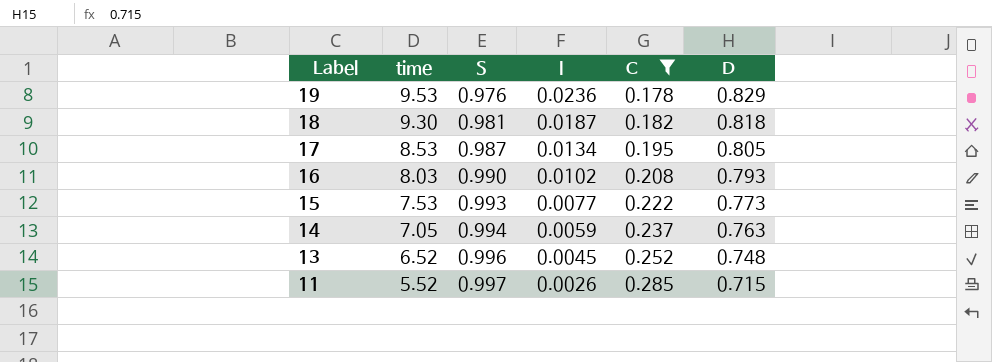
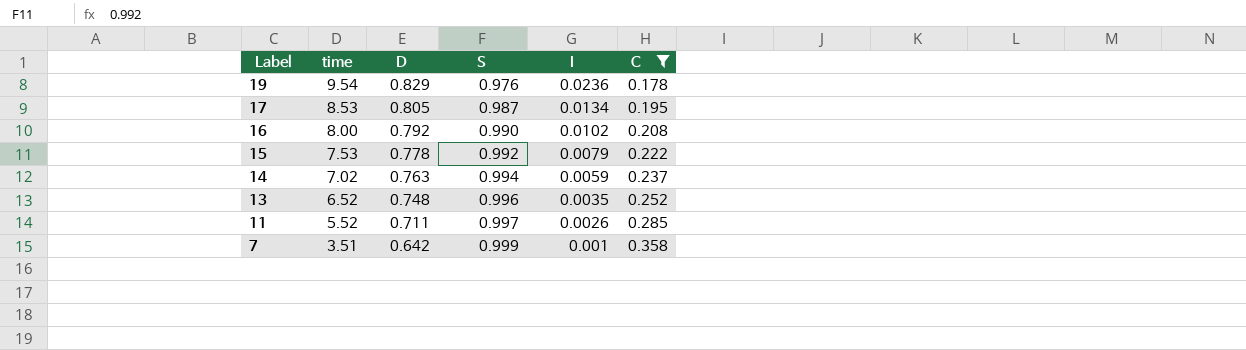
column D | position: 6 -> 3
row 18: 9.30 | 0.981 | 0.0187 | 0.182 | 0.818 -> none
19 | time: 9.53 -> 9.54
16 | time: 8.03 -> 8.00
16 | D: 0.793 -> 0.792
15 | D: 0.773 -> 0.778
15 | S: 0.993 -> 0.992
15 | I: 0.0077 -> 0.0079
14 | time: 7.05 -> 7.02
13 | I: 0.0045 -> 0.0035
11 | D: 0.715 -> 0.711
row 7: none -> 3.51 | 0.642 | 0.999 | 0.001 | 0.358

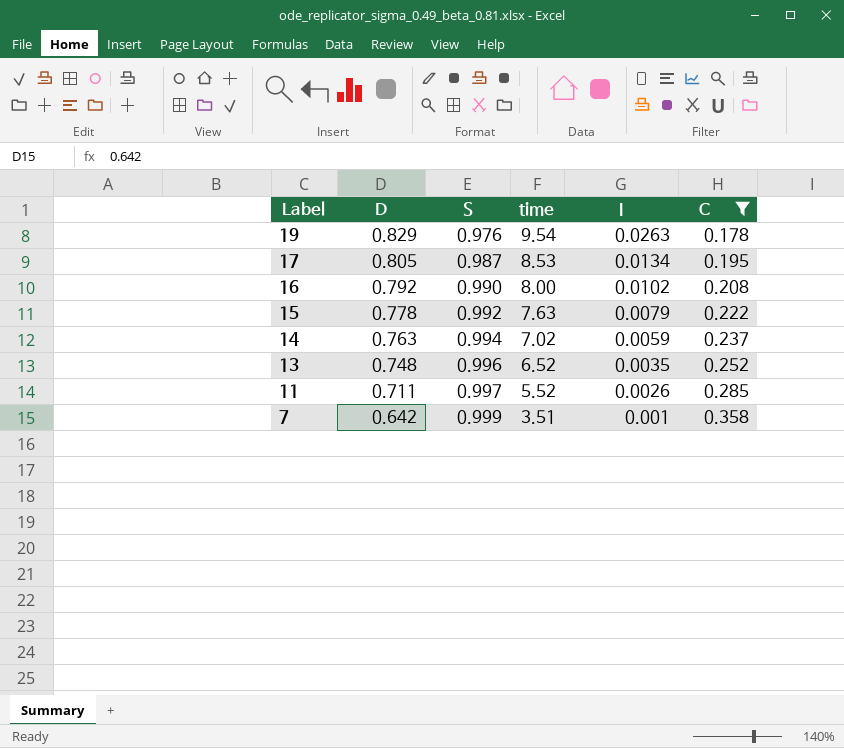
column time | position: 2 -> 4
19 | I: 0.0236 -> 0.0263
15 | time: 7.53 -> 7.63

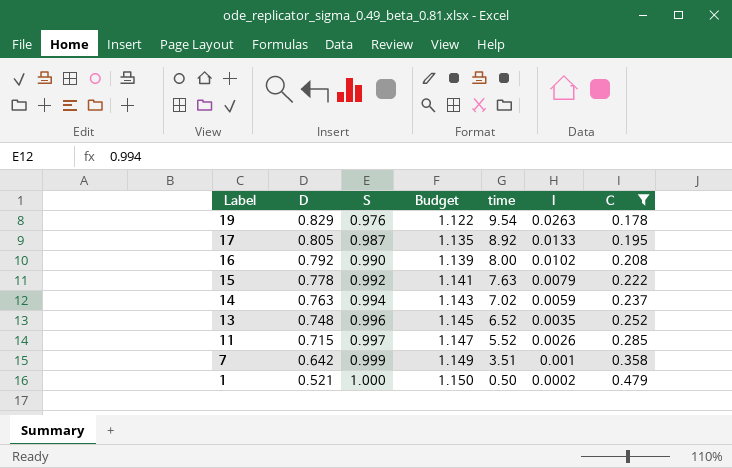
column Budget | formula: none -> [S] * 1.15
17 | time: 8.53 -> 8.92
17 | I: 0.0134 -> 0.0133
11 | D: 0.711 -> 0.715
row 1: none -> 0.521 | 1.000 | 1.150 | 0.50 | 0.0002 | 0.479

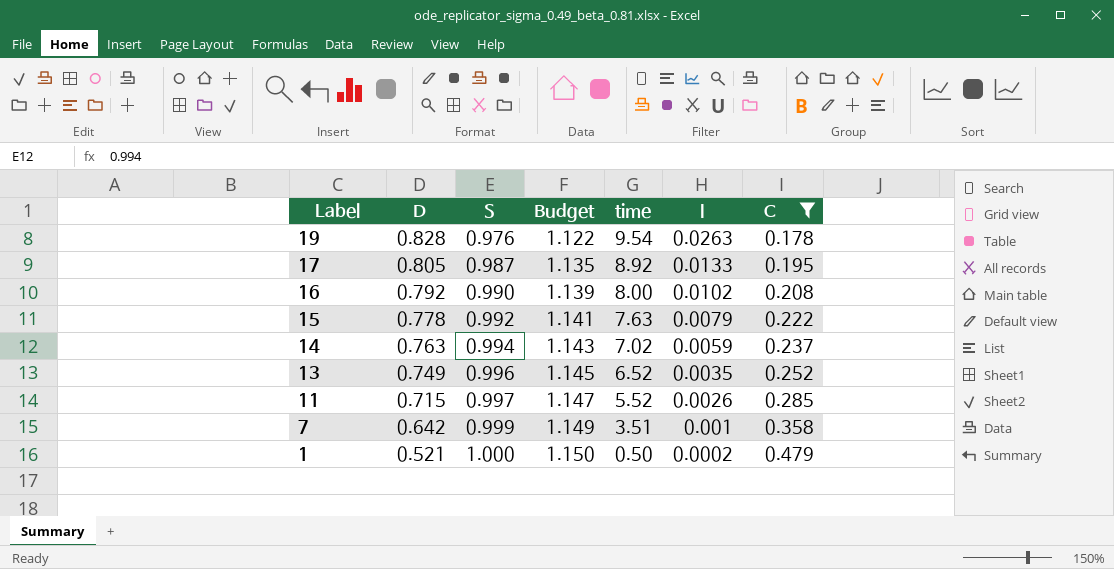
19 | D: 0.829 -> 0.828
13 | D: 0.748 -> 0.749

